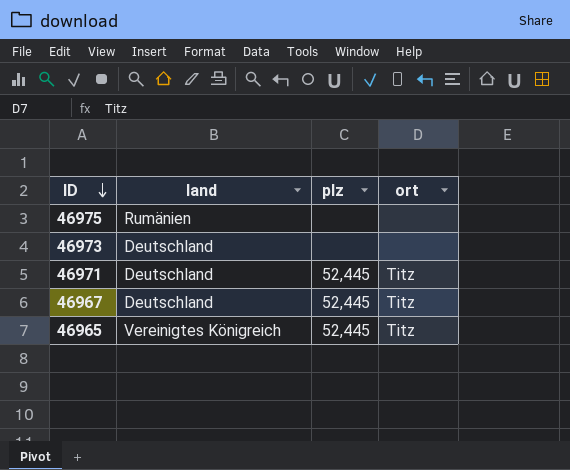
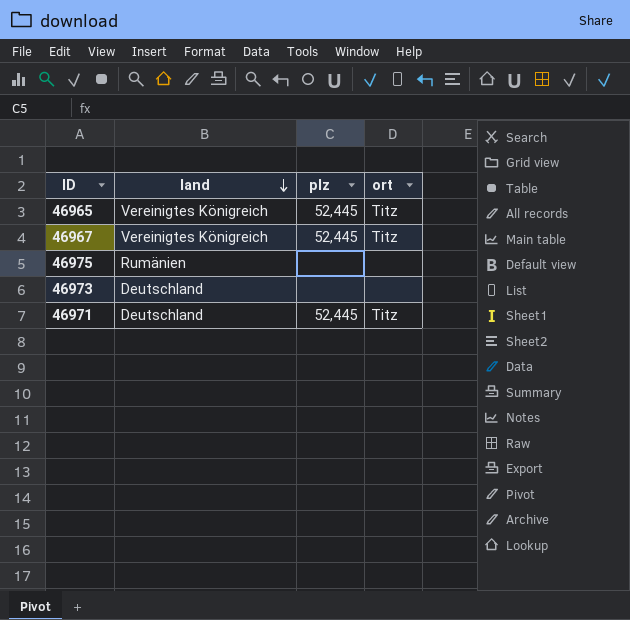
row order: ID descending -> land descending
46967 | land: Deutschland -> Vereinigtes Königreich

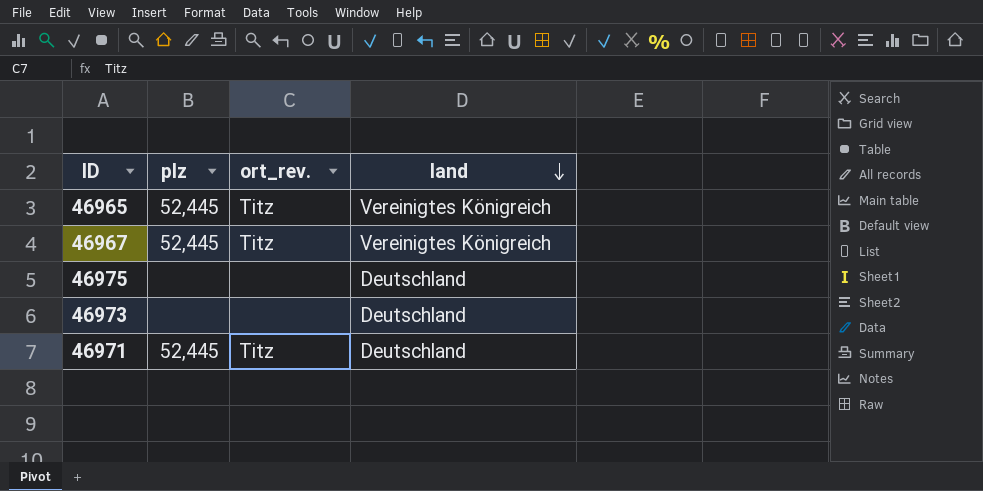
column name: ort -> ort_rev.
column land | position: 2 -> 4
46975 | land: Rumänien -> Deutschland

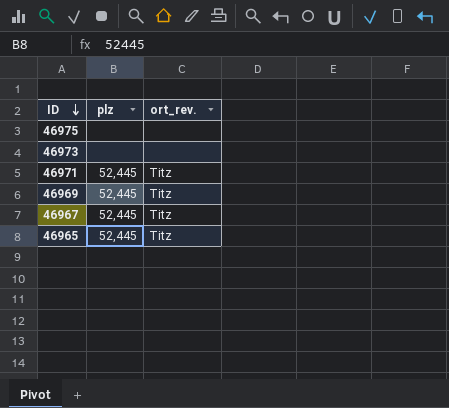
row order: land descending -> ID descending
column land | position: 4 -> none
row 46969: none -> 52,445 | Titz

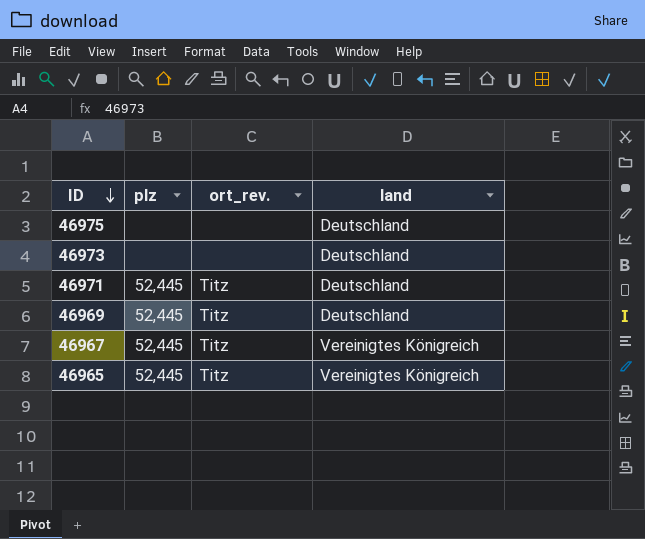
column land | position: none -> 4

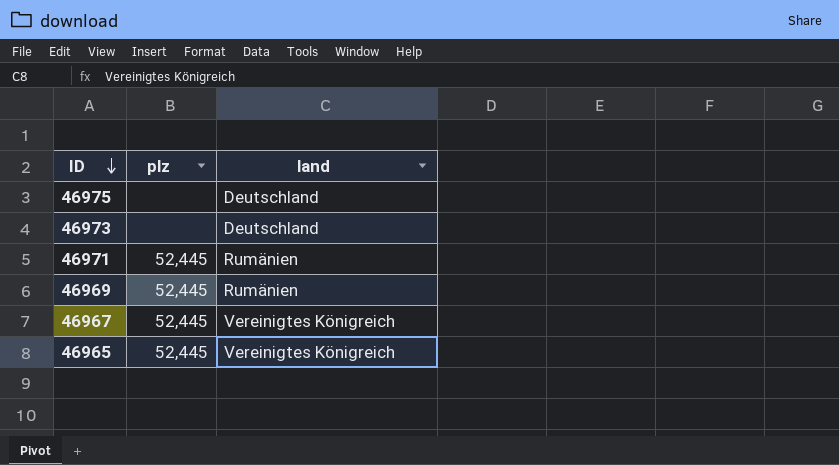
column ort_rev. | position: 3 -> none
46971 | land: Deutschland -> Rumänien
46969 | land: Deutschland -> Rumänien

